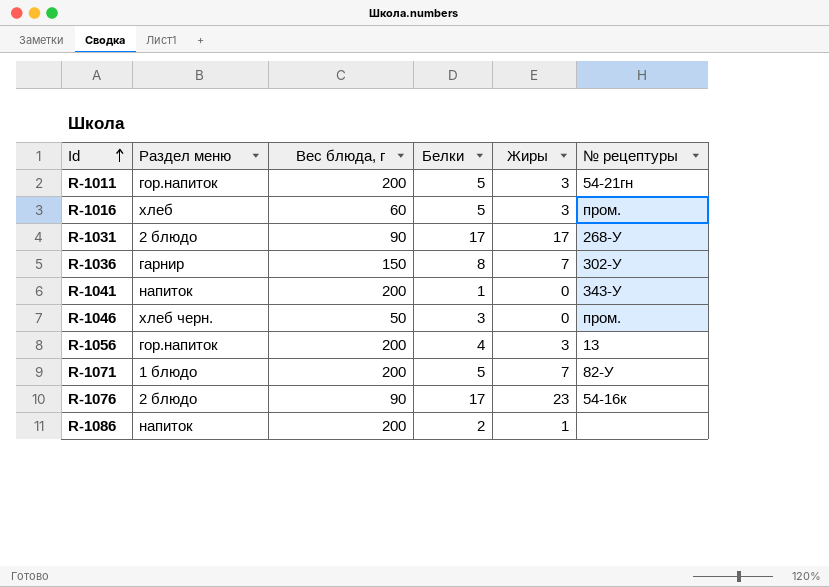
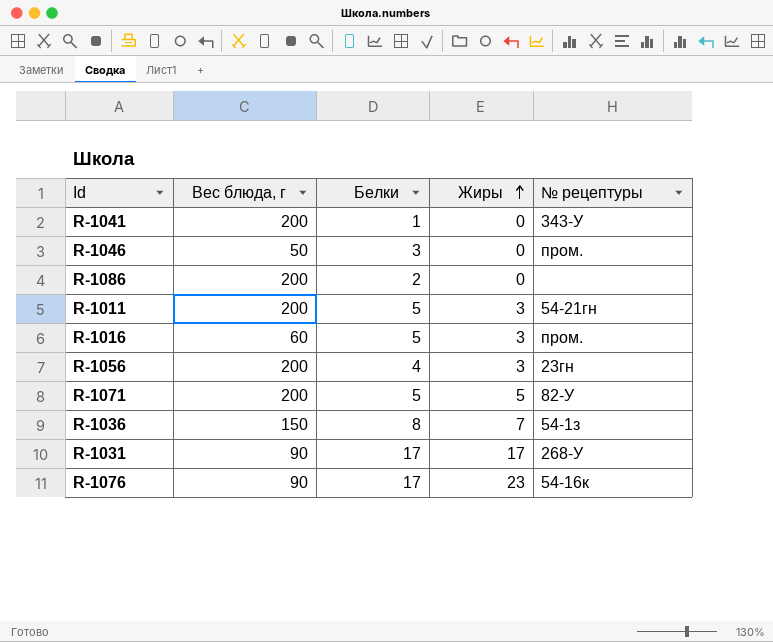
row order: Id ascending -> Жиры ascending
column Раздел меню | position: 2 -> none
R-1086 | Жиры: 1 -> 0
R-1056 | № рецептуры: 13 -> 23гн
R-1071 | Жиры: 7 -> 5
R-1036 | № рецептуры: 302-У -> 54-1з

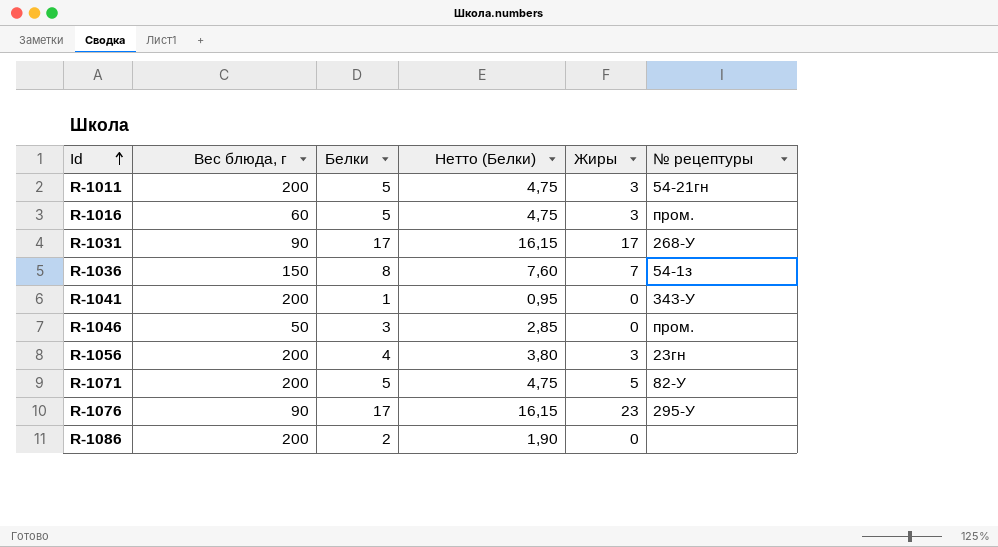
row order: Жиры ascending -> Id ascending
column Нетто (Белки) | formula: none -> [Белки] * 0,95
R-1076 | № рецептуры: 54-16к -> 295-У

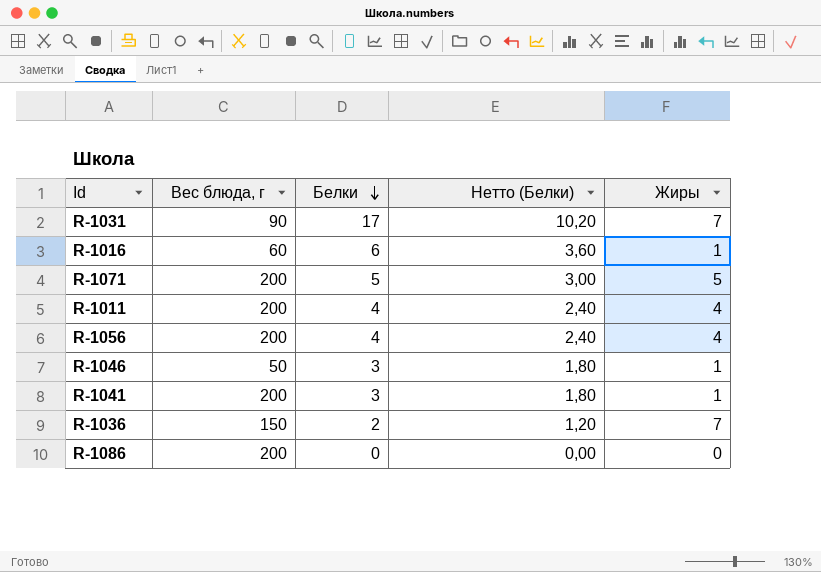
row order: Id ascending -> Белки descending
column № рецептуры | position: 6 -> none
column Нетто (Белки) | formula: [Белки] * 0,95 -> [Белки] * 0,6
row R-1076: 90 | 17 | 16,15 | 23 | 295-У -> none
R-1031 | Жиры: 17 -> 7
R-1016 | Белки: 5 -> 6
R-1016 | Жиры: 3 -> 1
R-1011 | Белки: 5 -> 4
R-1011 | Жиры: 3 -> 4
R-1056 | Жиры: 3 -> 4
R-1046 | Жиры: 0 -> 1
R-1041 | Белки: 1 -> 3
R-1041 | Жиры: 0 -> 1
R-1036 | Белки: 8 -> 2
R-1086 | Белки: 2 -> 0

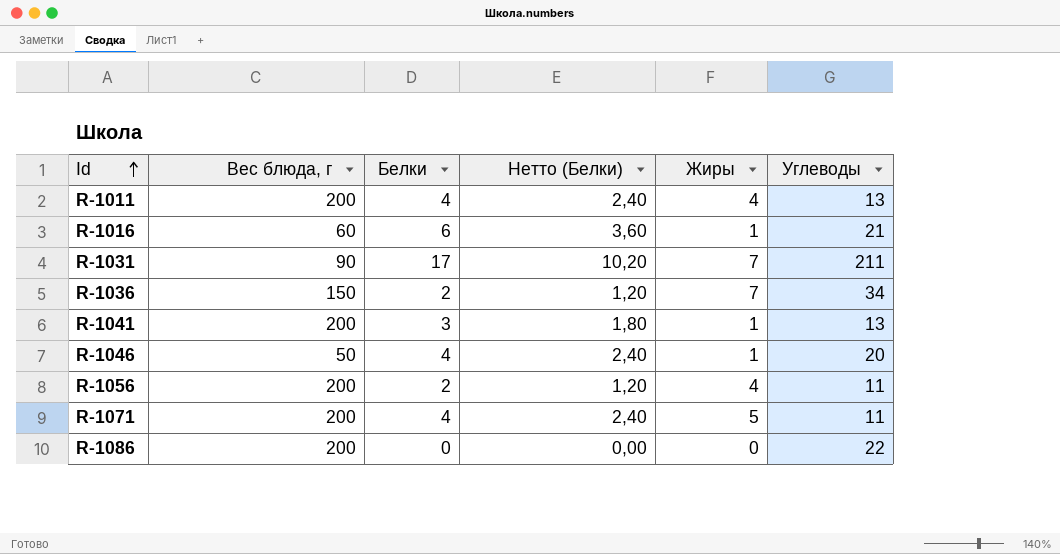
row order: Белки descending -> Id ascending
column Углеводы | position: none -> 6
R-1046 | Белки: 3 -> 4
R-1046 | Нетто (Белки): 1,80 -> 2,40
R-1056 | Белки: 4 -> 2
R-1056 | Нетто (Белки): 2,40 -> 1,20
R-1071 | Белки: 5 -> 4
R-1071 | Нетто (Белки): 3,00 -> 2,40

